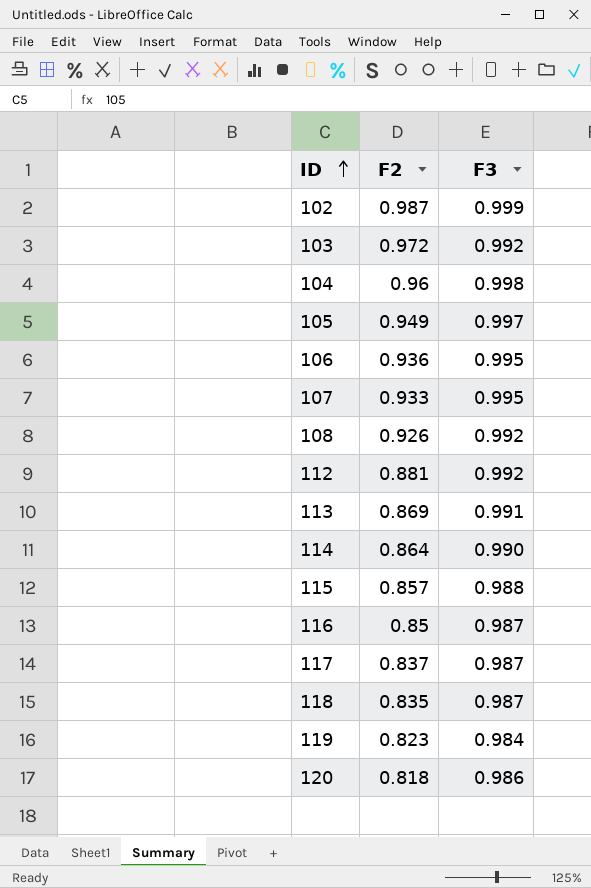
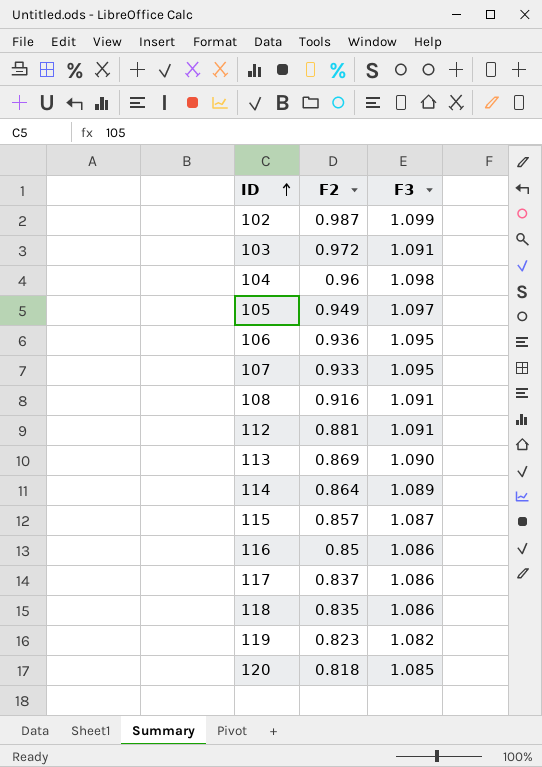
102 | F3: 0.999 -> 1.099
103 | F3: 0.992 -> 1.091
104 | F3: 0.998 -> 1.098
105 | F3: 0.997 -> 1.097
106 | F3: 0.995 -> 1.095
107 | F3: 0.995 -> 1.095
108 | F2: 0.926 -> 0.916
108 | F3: 0.992 -> 1.091
112 | F3: 0.992 -> 1.091
113 | F3: 0.991 -> 1.090
114 | F3: 0.990 -> 1.089
115 | F3: 0.988 -> 1.087
116 | F3: 0.987 -> 1.086
117 | F3: 0.987 -> 1.086
118 | F3: 0.987 -> 1.086
119 | F3: 0.984 -> 1.082
120 | F3: 0.986 -> 1.085

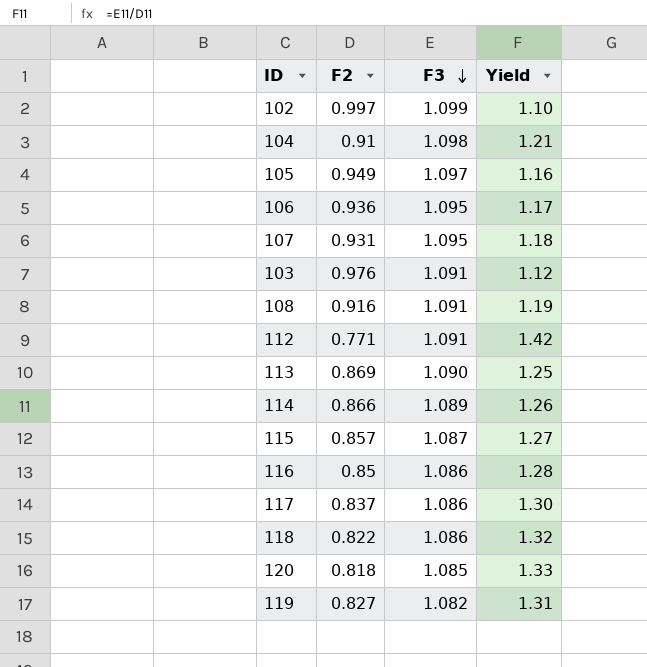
row order: ID ascending -> F3 descending
column Yield | formula: none -> [F3] / [F2]
102 | F2: 0.987 -> 0.997
104 | F2: 0.96 -> 0.91
107 | F2: 0.933 -> 0.931
103 | F2: 0.972 -> 0.976
112 | F2: 0.881 -> 0.771
114 | F2: 0.864 -> 0.866
118 | F2: 0.835 -> 0.822
119 | F2: 0.823 -> 0.827

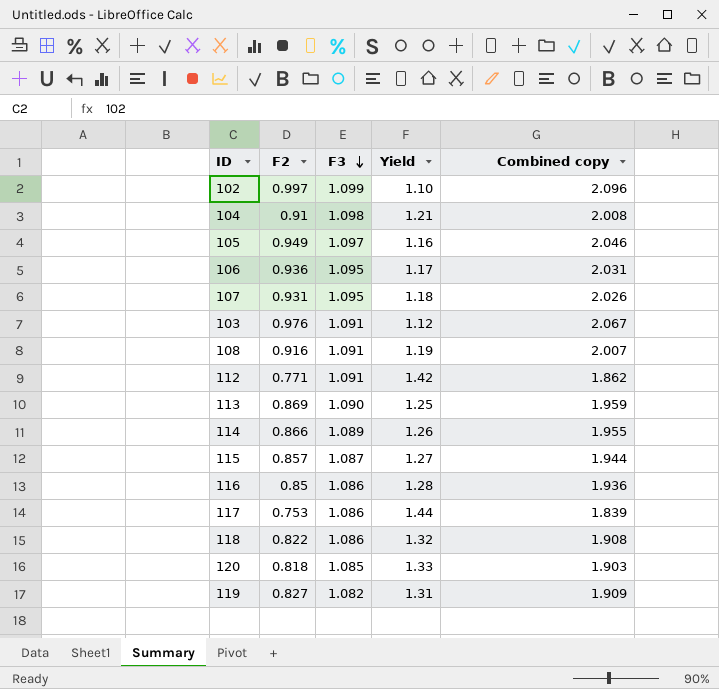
column Combined copy | formula: none -> [F2] + [F3]
117 | F2: 0.837 -> 0.753
117 | Yield: 1.30 -> 1.44

